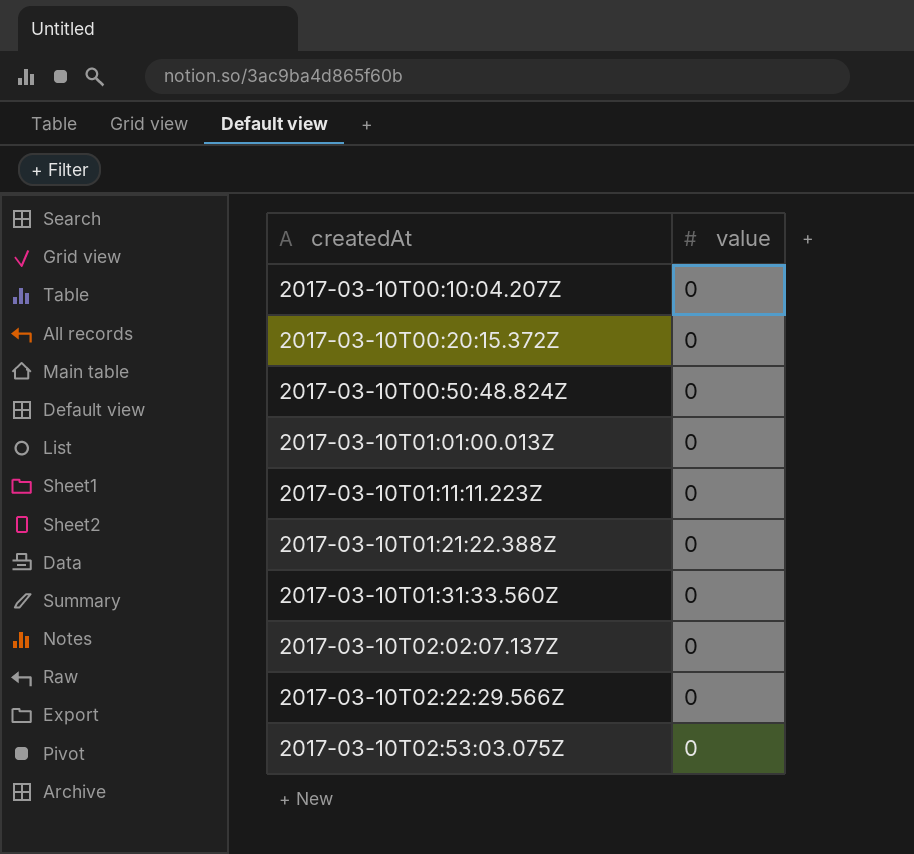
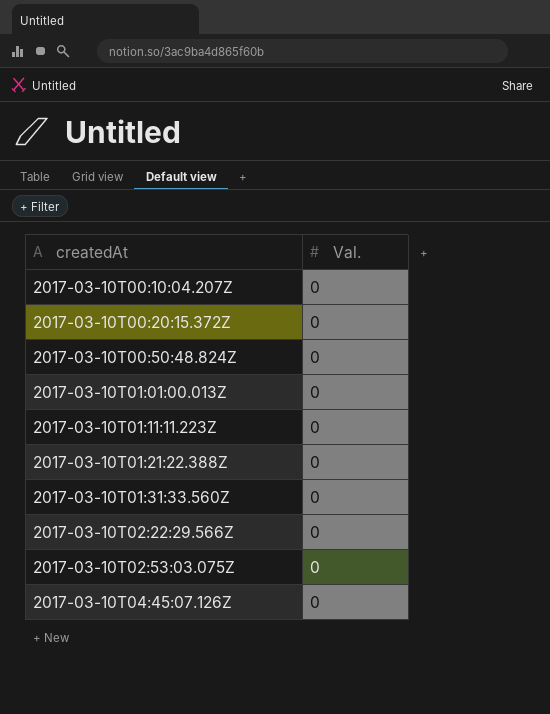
column name: value -> Val.
row 2017-03-10T02:02:07.137Z: 0 -> none
row 2017-03-10T04:45:07.126Z: none -> 0

